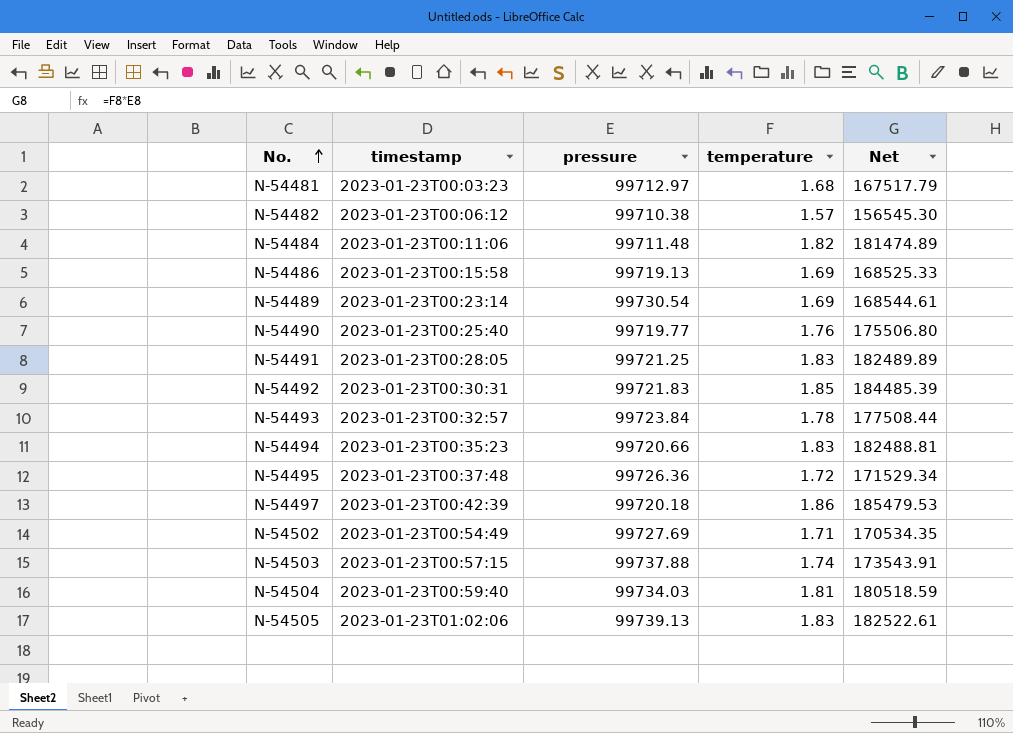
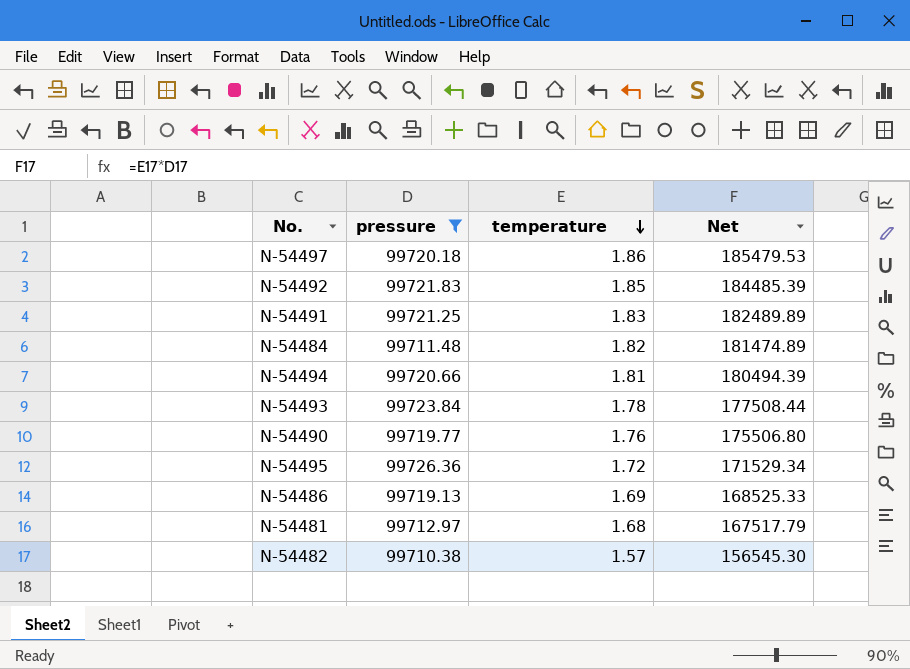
filter: none -> pressure <= 99726.36
row order: No. ascending -> temperature descending
column timestamp | position: 2 -> none
N-54494 | temperature: 1.83 -> 1.81
N-54494 | Net: 182488.81 -> 180494.39

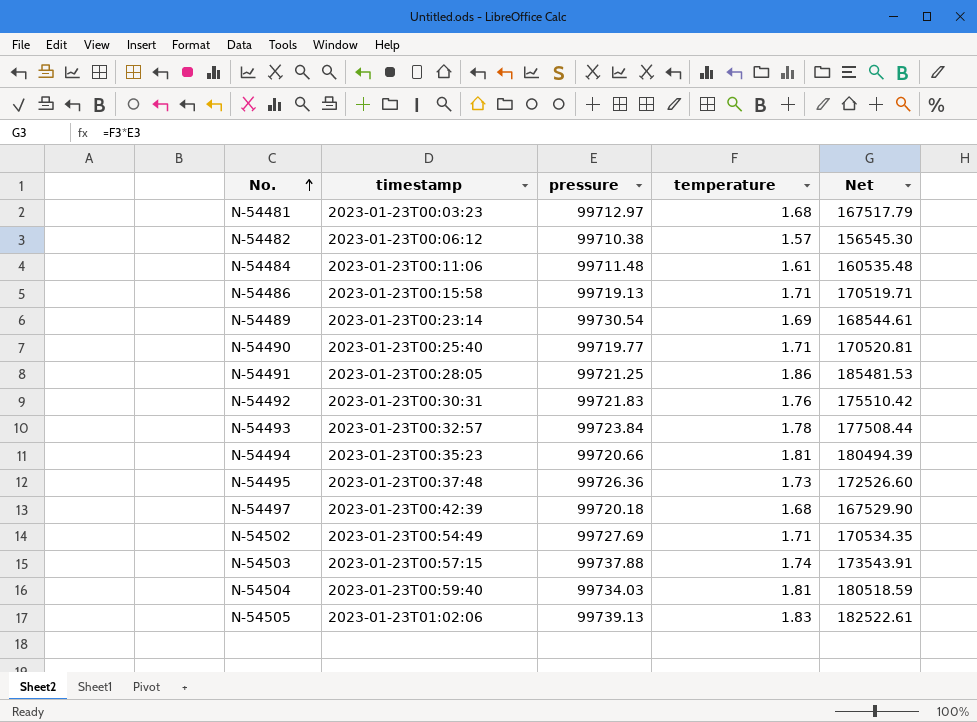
filter: pressure <= 99726.36 -> none
row order: temperature descending -> No. ascending
column timestamp | position: none -> 2
N-54484 | temperature: 1.82 -> 1.61
N-54484 | Net: 181474.89 -> 160535.48
N-54486 | temperature: 1.69 -> 1.71
N-54486 | Net: 168525.33 -> 170519.71
N-54490 | temperature: 1.76 -> 1.71
N-54490 | Net: 175506.80 -> 170520.81
N-54491 | temperature: 1.83 -> 1.86
N-54491 | Net: 182489.89 -> 185481.53
N-54492 | temperature: 1.85 -> 1.76
N-54492 | Net: 184485.39 -> 175510.42
N-54495 | temperature: 1.72 -> 1.73
N-54495 | Net: 171529.34 -> 172526.60
N-54497 | temperature: 1.86 -> 1.68
N-54497 | Net: 185479.53 -> 167529.90

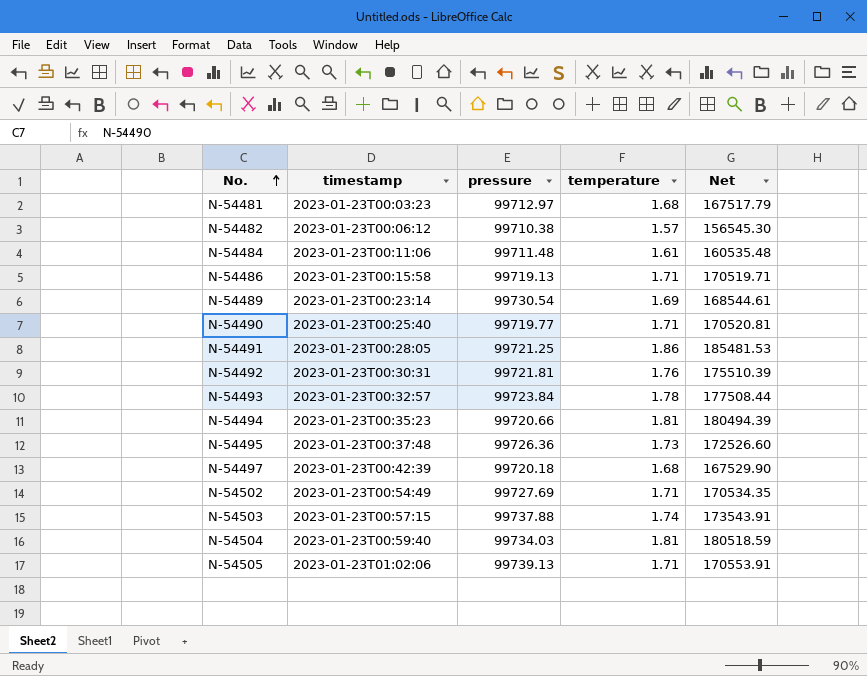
N-54492 | pressure: 99721.83 -> 99721.81
N-54492 | Net: 175510.42 -> 175510.39
N-54505 | temperature: 1.83 -> 1.71
N-54505 | Net: 182522.61 -> 170553.91

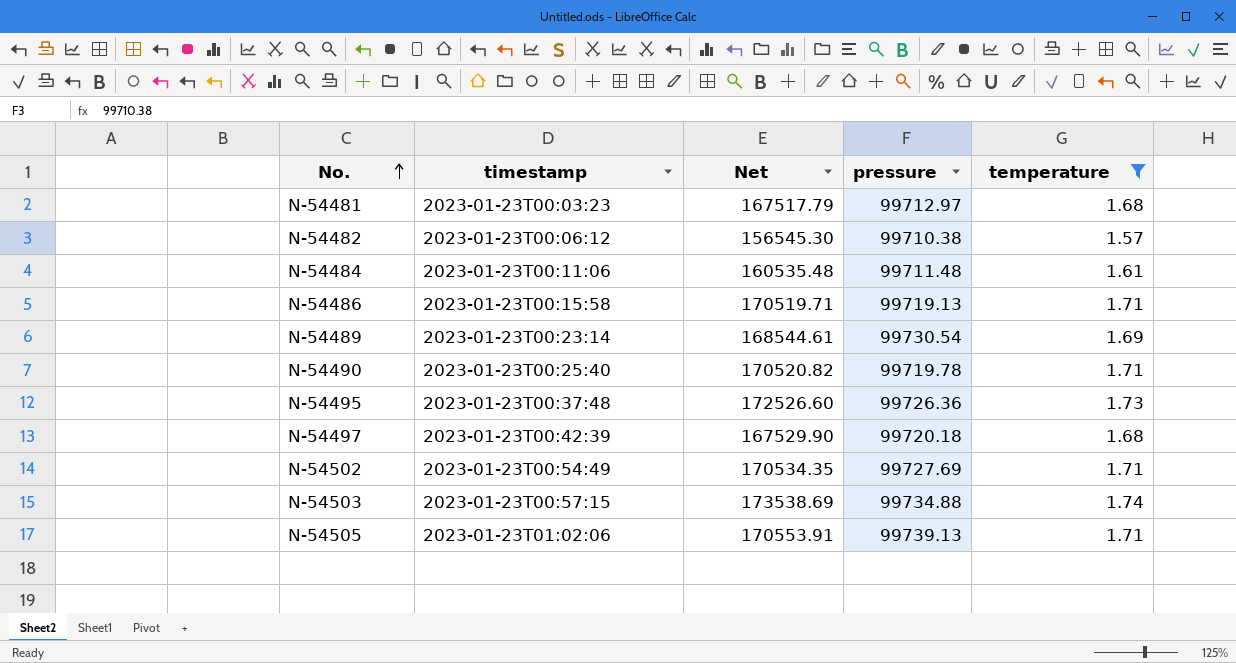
filter: none -> temperature <= 1.74
column Net | position: 5 -> 3
N-54490 | Net: 170520.81 -> 170520.82
N-54490 | pressure: 99719.77 -> 99719.78
N-54503 | Net: 173543.91 -> 173538.69
N-54503 | pressure: 99737.88 -> 99734.88

